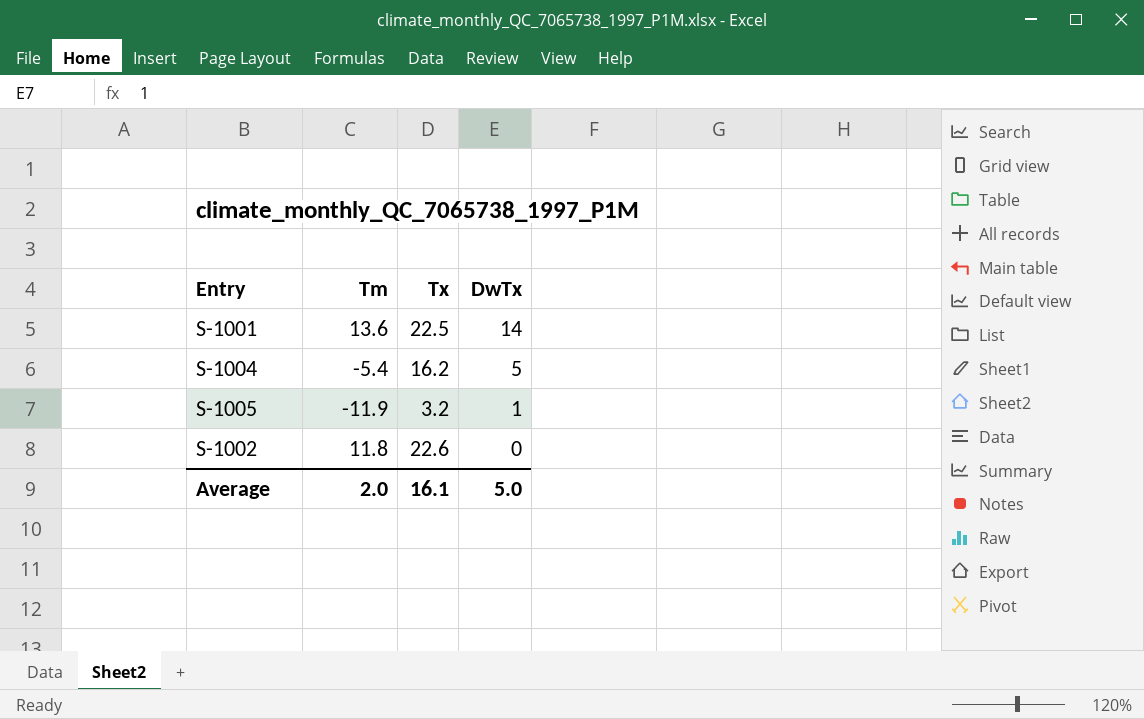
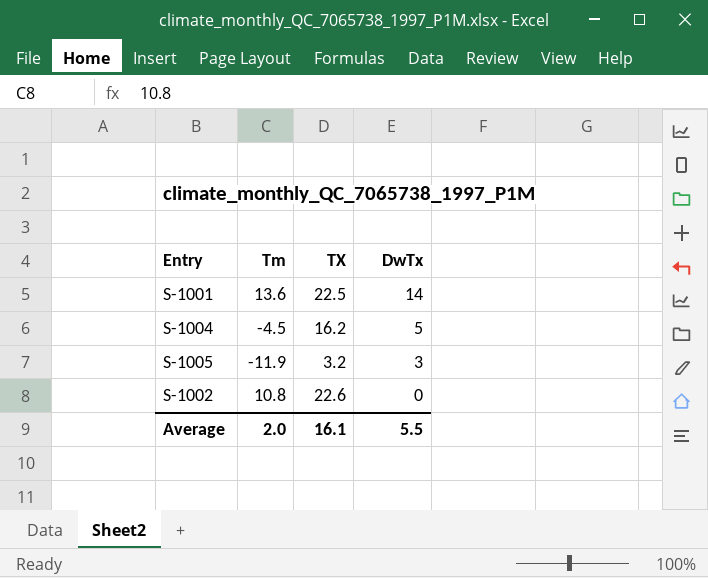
column name: Tx -> TX
S-1004 | Tm: -5.4 -> -4.5
S-1005 | DwTx: 1 -> 3
S-1002 | Tm: 11.8 -> 10.8
Average | DwTx: 5.0 -> 5.5

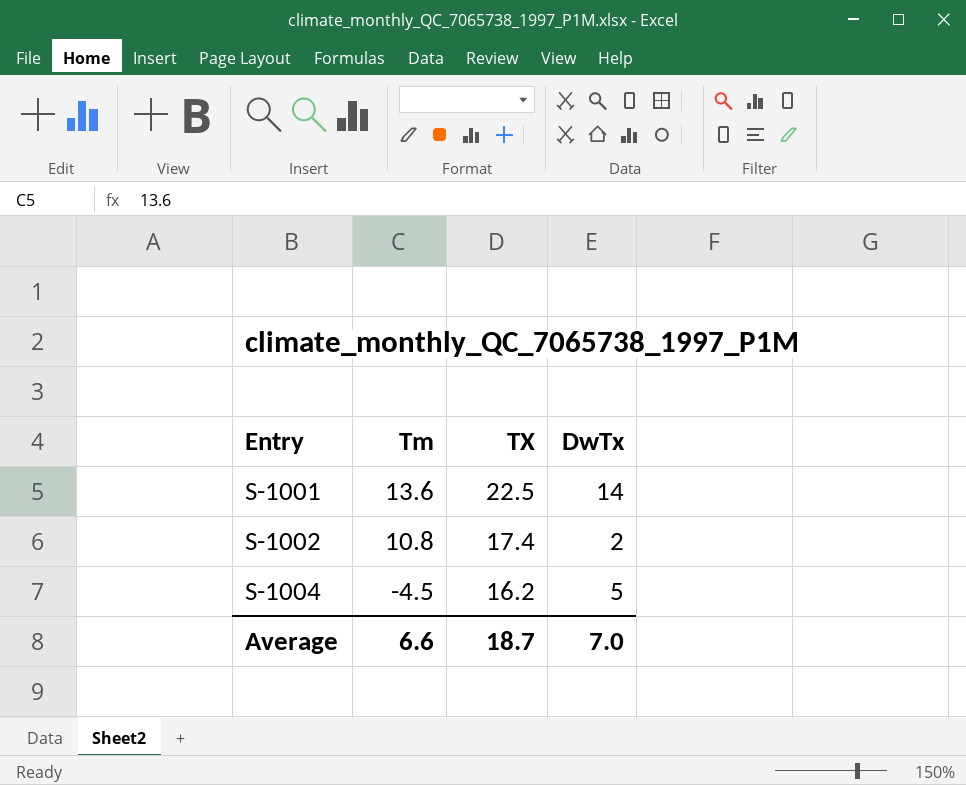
row order: DwTx descending -> Entry ascending
row S-1005: -11.9 | 3.2 | 3 -> none
S-1002 | TX: 22.6 -> 17.4
S-1002 | DwTx: 0 -> 2
Average | Tm: 2.0 -> 6.6
Average | TX: 16.1 -> 18.7
Average | DwTx: 5.5 -> 7.0

